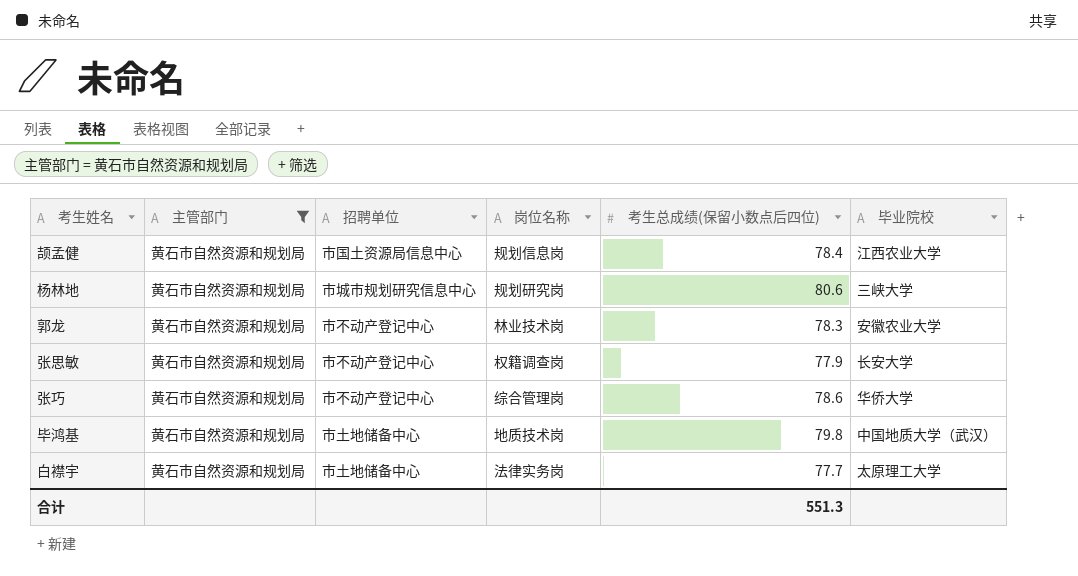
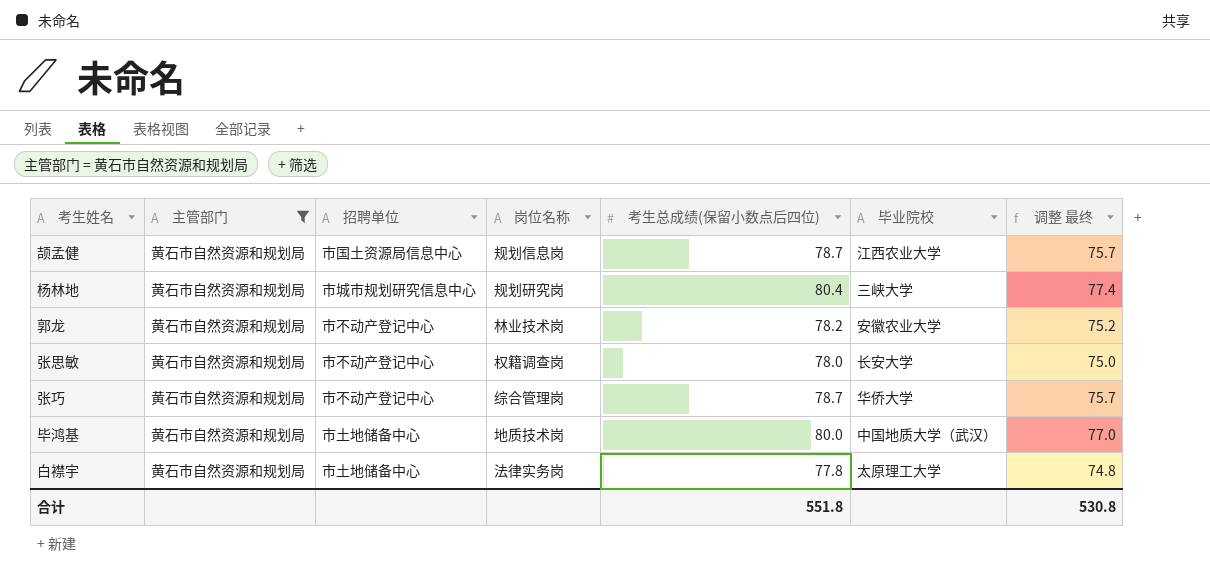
column 调整 最终 | formula: none -> [考生总成绩(保留小数点后四位)] - 3
颉孟健 | 考生总成绩(保留小数点后四位): 78.4 -> 78.7
杨林地 | 考生总成绩(保留小数点后四位): 80.6 -> 80.4
郭龙 | 考生总成绩(保留小数点后四位): 78.3 -> 78.2
张思敏 | 考生总成绩(保留小数点后四位): 77.9 -> 78.0
张巧 | 考生总成绩(保留小数点后四位): 78.6 -> 78.7
毕鸿基 | 考生总成绩(保留小数点后四位): 79.8 -> 80.0
白襟宇 | 考生总成绩(保留小数点后四位): 77.7 -> 77.8
合计 | 考生总成绩(保留小数点后四位): 551.3 -> 551.8

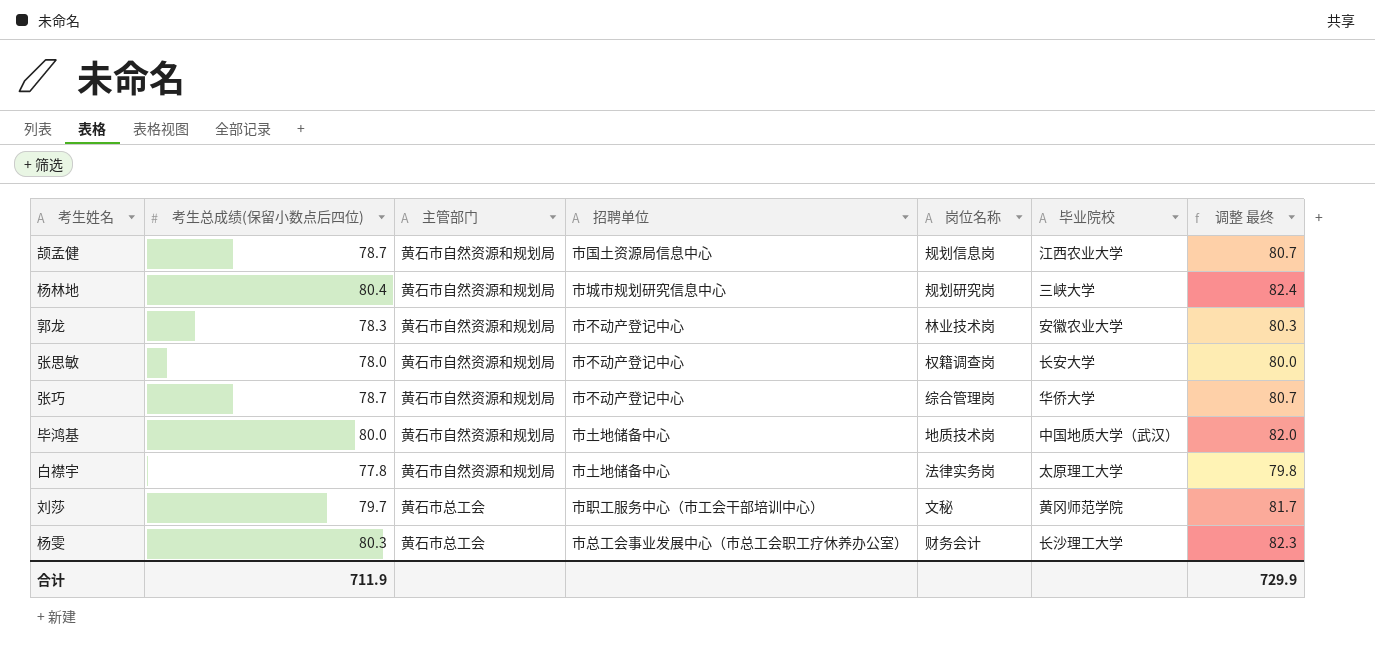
filter: 主管部门 = 黄石市自然资源和规划局 -> none
column 考生总成绩(保留小数点后四位) | position: 5 -> 2
column 调整 最终 | formula: [考生总成绩(保留小数点后四位)] - 3 -> [考生总成绩(保留小数点后四位)] + 2
郭龙 | 考生总成绩(保留小数点后四位): 78.2 -> 78.3
合计 | 考生总成绩(保留小数点后四位): 551.8 -> 711.9
合计 | 调整 最终: 530.8 -> 729.9

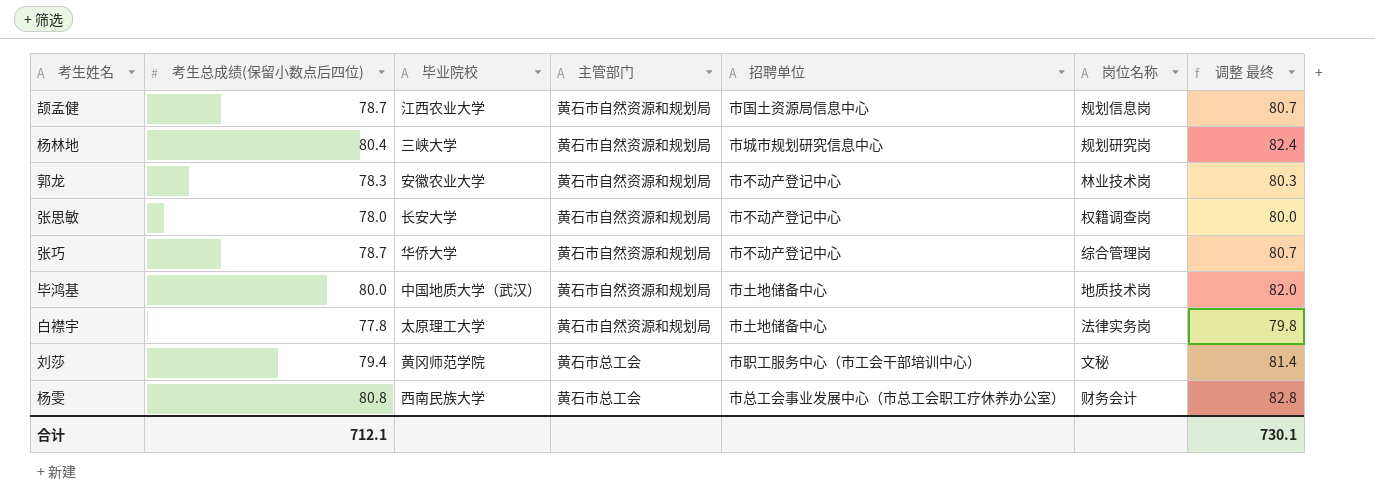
column 毕业院校 | position: 6 -> 3
刘莎 | 考生总成绩(保留小数点后四位): 79.7 -> 79.4
刘莎 | 调整 最终: 81.7 -> 81.4
杨雯 | 考生总成绩(保留小数点后四位): 80.3 -> 80.8
杨雯 | 毕业院校: 长沙理工大学 -> 西南民族大学
杨雯 | 调整 最终: 82.3 -> 82.8
合计 | 考生总成绩(保留小数点后四位): 711.9 -> 712.1
合计 | 调整 最终: 729.9 -> 730.1

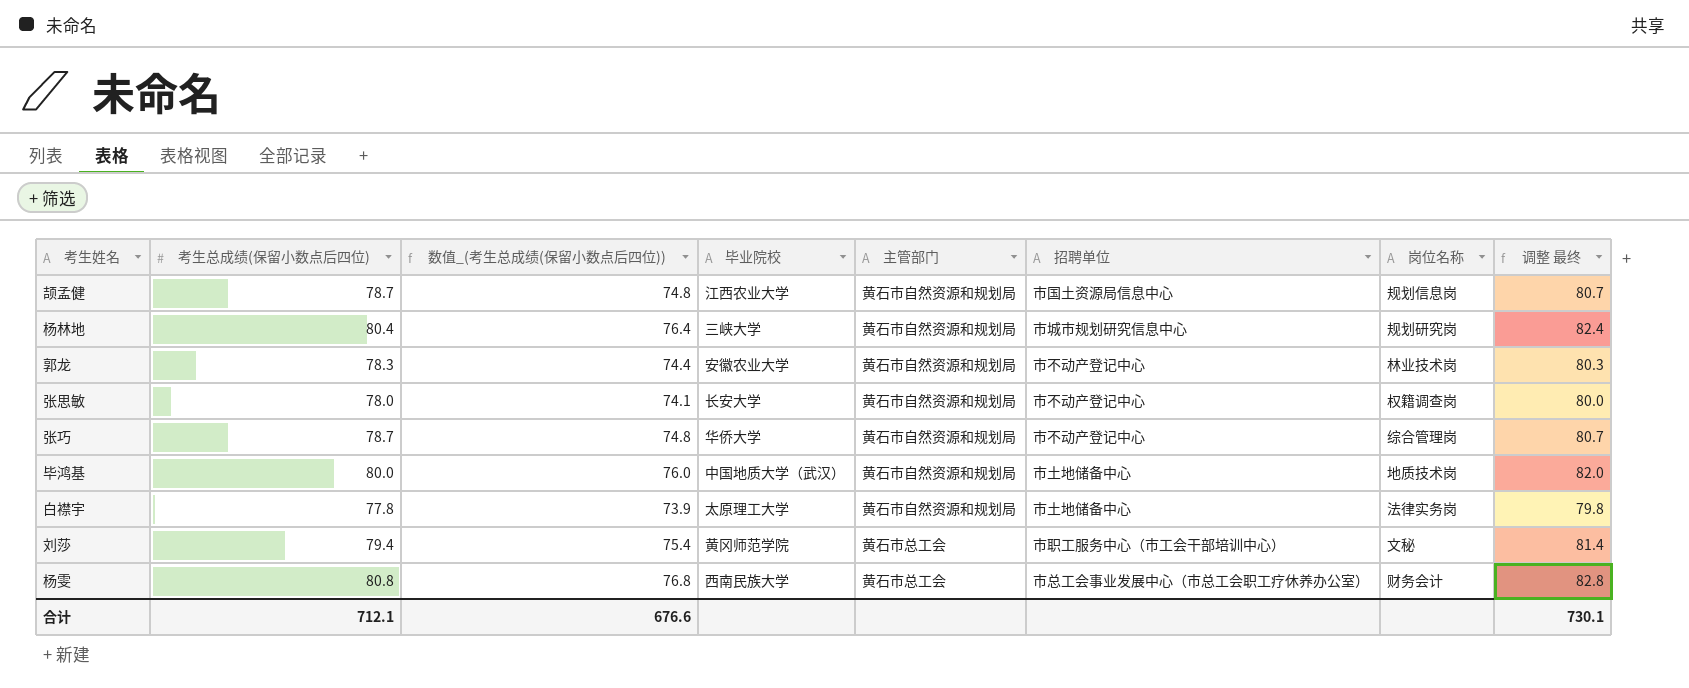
column 数值_(考生总成绩(保留小数点后四位)) | formula: none -> [考生总成绩(保留小数点后四位)] * 0.95

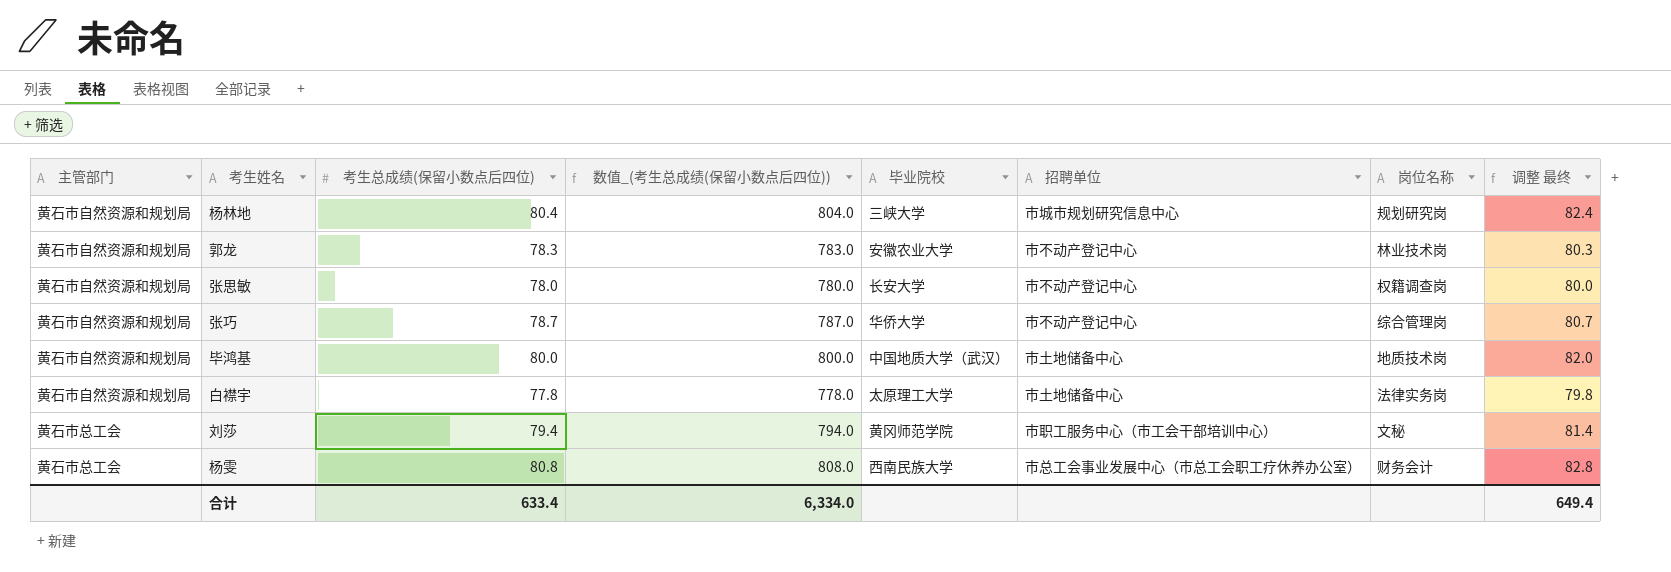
column 主管部门 | position: 5 -> 1
column 数值_(考生总成绩(保留小数点后四位)) | formula: [考生总成绩(保留小数点后四位)] * 0.95 -> [考生总成绩(保留小数点后四位)] * 10
row 颉孟健: 78.7 | 74.8 | 江西农业大学 | 黄石市自然资源和规划局 | 市国土资源局信息中心 | 规划信息岗 | 80.7 -> none
合计 | 考生总成绩(保留小数点后四位): 712.1 -> 633.4
合计 | 数值_(考生总成绩(保留小数点后四位)): 676.6 -> 6,334.0
合计 | 调整 最终: 730.1 -> 649.4

